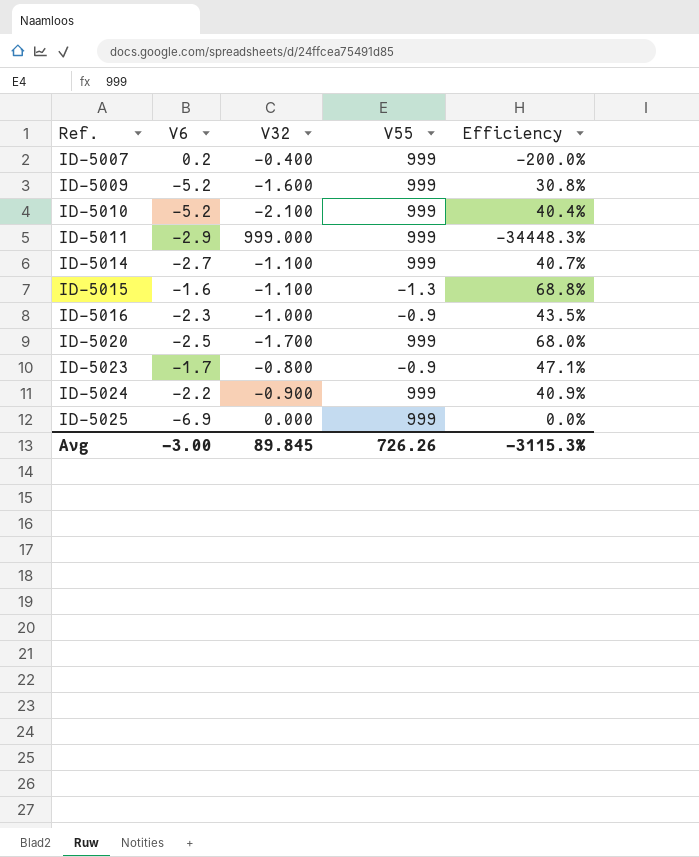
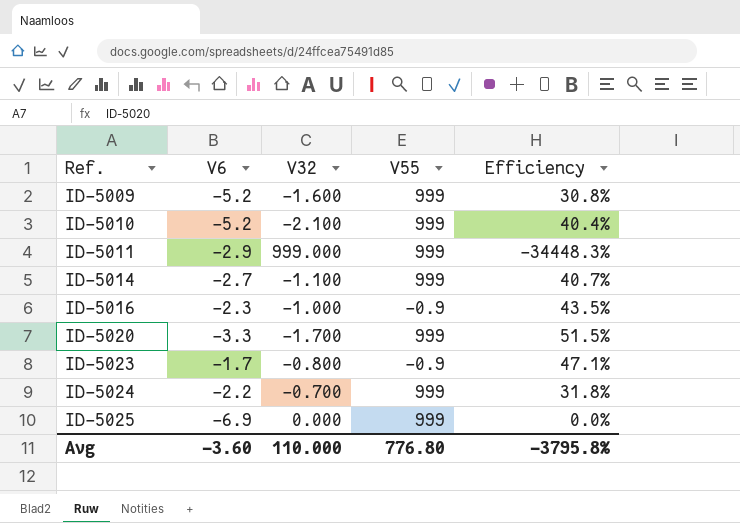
row ID-5007: 0.2 | -0.400 | 999 | -200.0% -> none
row ID-5015: -1.6 | -1.100 | -1.3 | 68.8% -> none
ID-5020 | V6: -2.5 -> -3.3
ID-5020 | Efficiency: 68.0% -> 51.5%
ID-5024 | V32: -0.900 -> -0.700
ID-5024 | Efficiency: 40.9% -> 31.8%
Avg | V6: -3.00 -> -3.60
Avg | V32: 89.845 -> 110.000
Avg | V55: 726.26 -> 776.80
Avg | Efficiency: -3115.3% -> -3795.8%

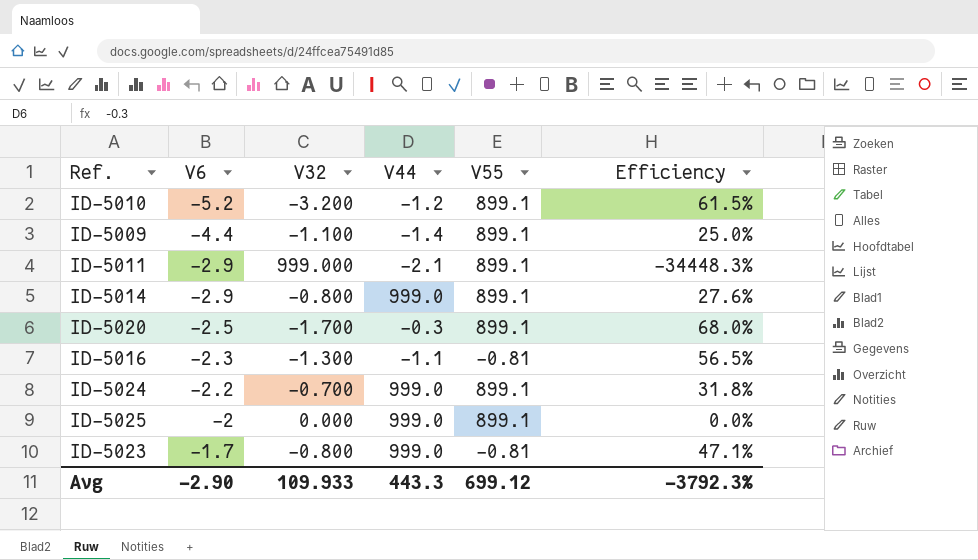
row order: Ref. ascending -> V6 ascending
column V44 | position: none -> 4
ID-5010 | V32: -2.100 -> -3.200
ID-5010 | V55: 999 -> 899.1
ID-5010 | Efficiency: 40.4% -> 61.5%
ID-5009 | V6: -5.2 -> -4.4
ID-5009 | V32: -1.600 -> -1.100
ID-5009 | V55: 999 -> 899.1
ID-5009 | Efficiency: 30.8% -> 25.0%
ID-5011 | V55: 999 -> 899.1
ID-5014 | V6: -2.7 -> -2.9
ID-5014 | V32: -1.100 -> -0.800
ID-5014 | V55: 999 -> 899.1
ID-5014 | Efficiency: 40.7% -> 27.6%
ID-5020 | V6: -3.3 -> -2.5
ID-5020 | V55: 999 -> 899.1
ID-5020 | Efficiency: 51.5% -> 68.0%
ID-5016 | V32: -1.000 -> -1.300
ID-5016 | V55: -0.9 -> -0.81
ID-5016 | Efficiency: 43.5% -> 56.5%
ID-5024 | V55: 999 -> 899.1
ID-5025 | V6: -6.9 -> -2
ID-5025 | V55: 999 -> 899.1
ID-5023 | V55: -0.9 -> -0.81
Avg | V6: -3.60 -> -2.90
Avg | V32: 110.000 -> 109.933
Avg | V55: 776.80 -> 699.12
Avg | Efficiency: -3795.8% -> -3792.3%

